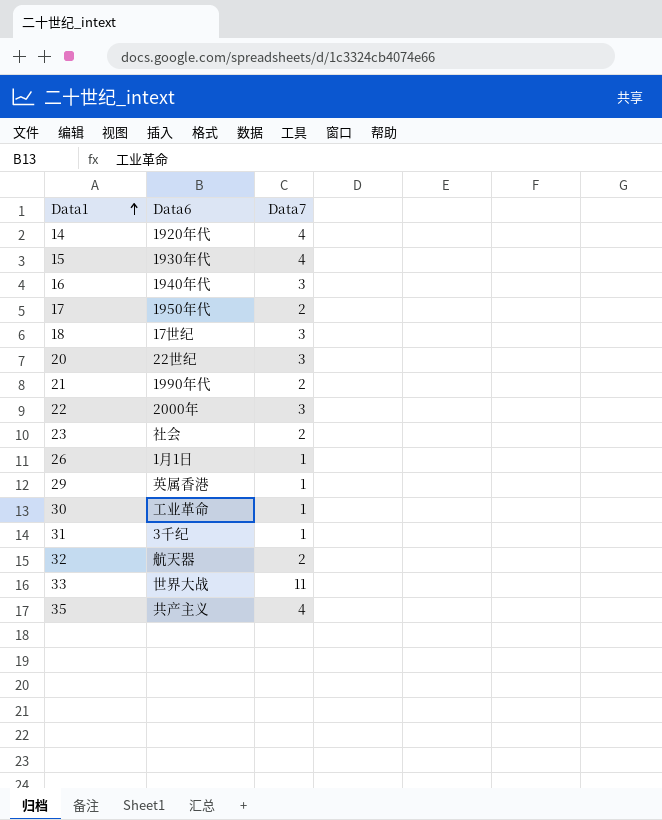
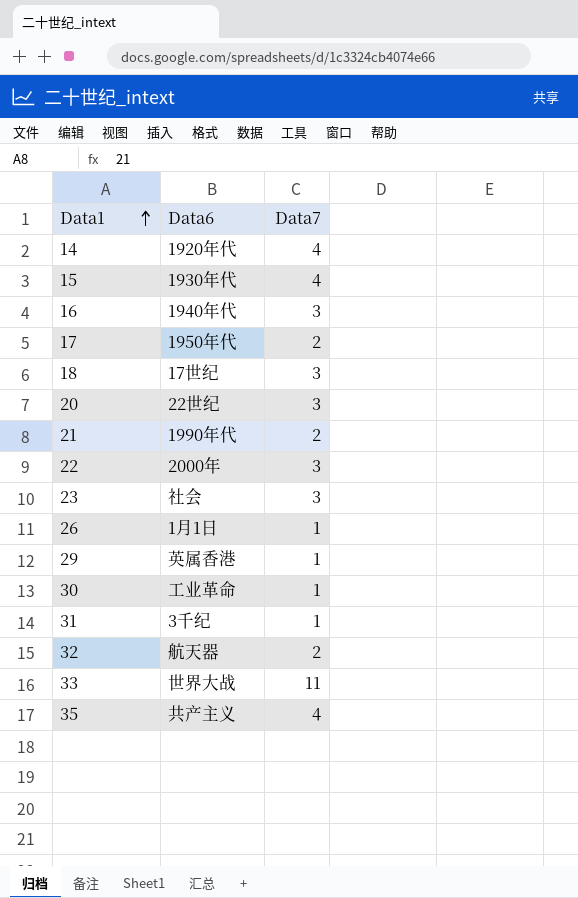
23 | Data7: 2 -> 3

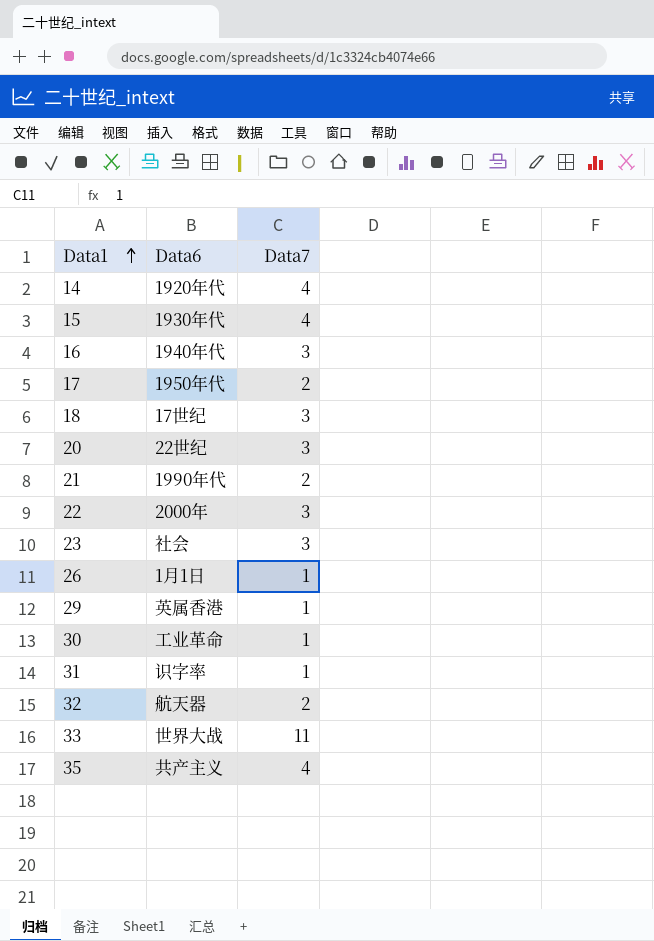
31 | Data6: 3千纪 -> 识字率

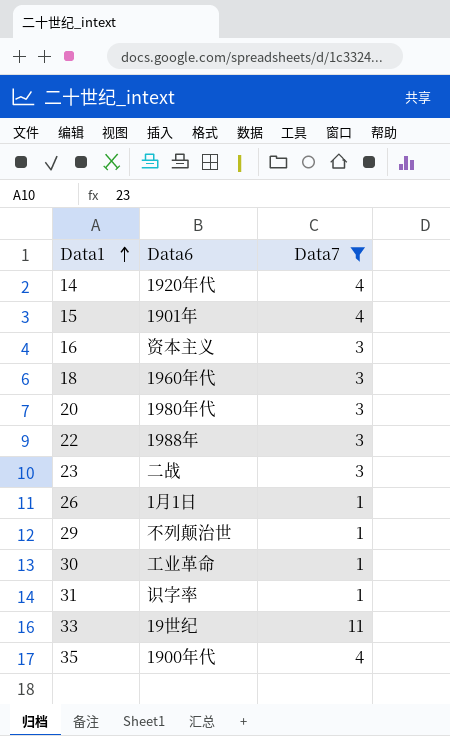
filter: none -> Data7 != 2
15 | Data6: 1930年代 -> 1901年
16 | Data6: 1940年代 -> 资本主义
18 | Data6: 17世纪 -> 1960年代
20 | Data6: 22世纪 -> 1980年代
22 | Data6: 2000年 -> 1988年
23 | Data6: 社会 -> 二战
29 | Data6: 英属香港 -> 不列颠治世
33 | Data6: 世界大战 -> 19世纪
35 | Data6: 共产主义 -> 1900年代

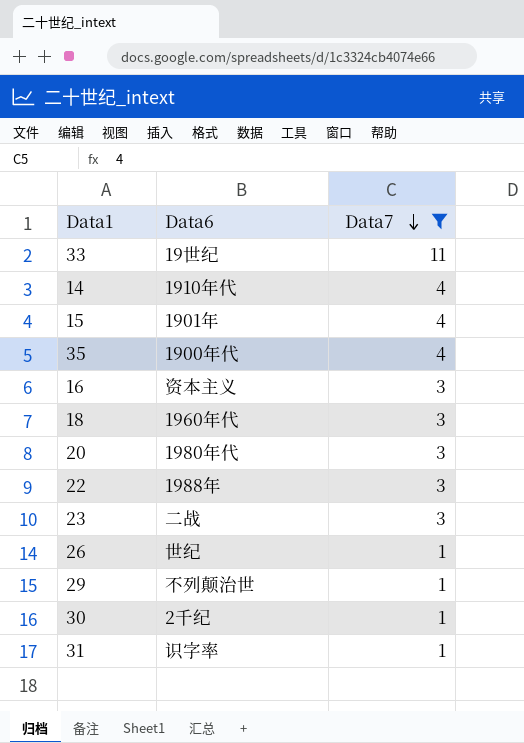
row order: Data1 ascending -> Data7 descending
14 | Data6: 1920年代 -> 1910年代
26 | Data6: 1月1日 -> 世纪
30 | Data6: 工业革命 -> 2千纪

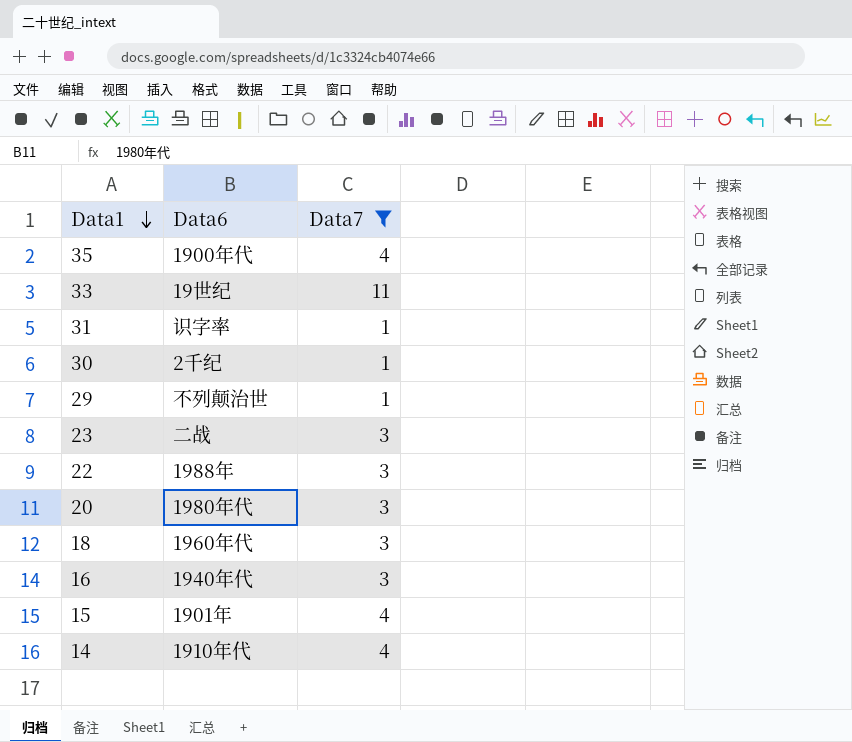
row order: Data7 descending -> Data1 descending
row 26: 世纪 | 1 -> none
16 | Data6: 资本主义 -> 1940年代

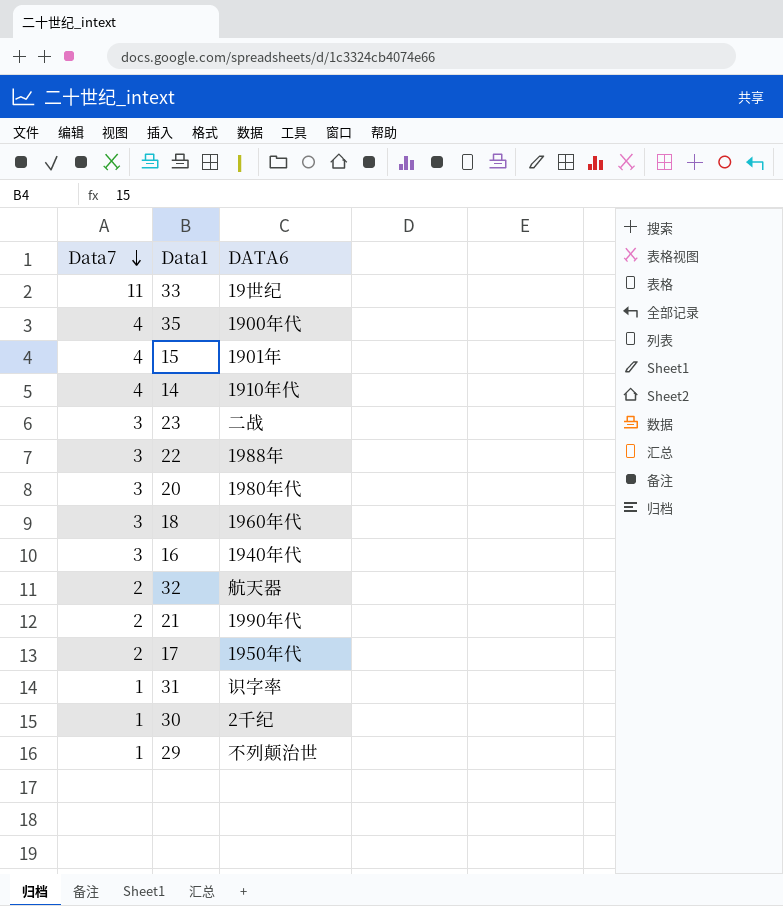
filter: Data7 != 2 -> none
row order: Data1 descending -> Data7 descending
column Data7 | position: 3 -> 1
column name: Data6 -> DATA6

